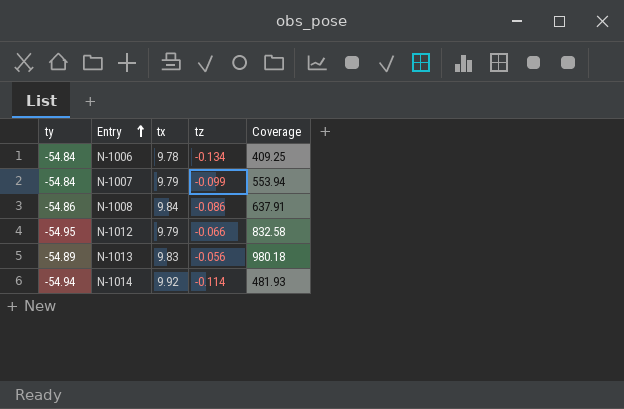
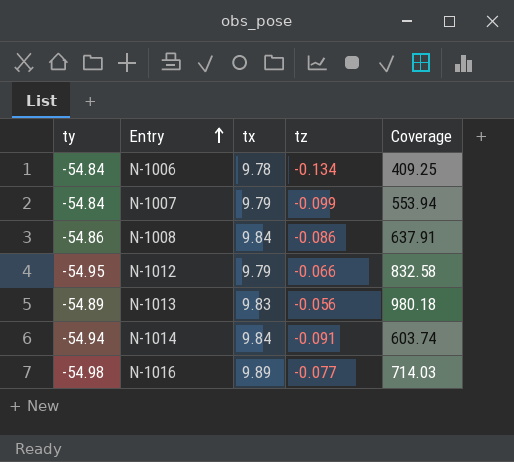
N-1014 | tx: 9.92 -> 9.84
N-1014 | tz: -0.114 -> -0.091
N-1014 | Coverage: 481.93 -> 603.74
row N-1016: none -> -54.98 | 9.89 | -0.077 | 714.03

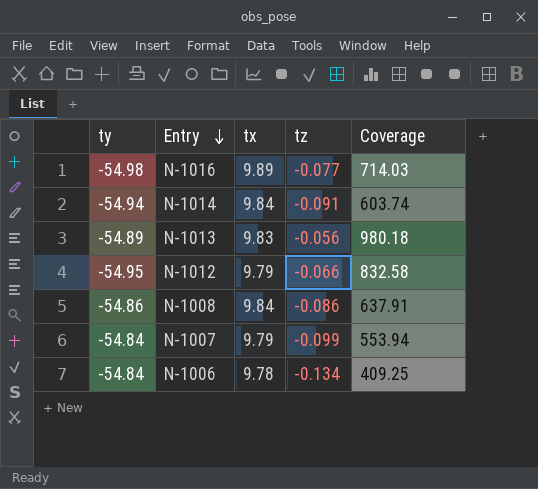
row order: Entry ascending -> Entry descending

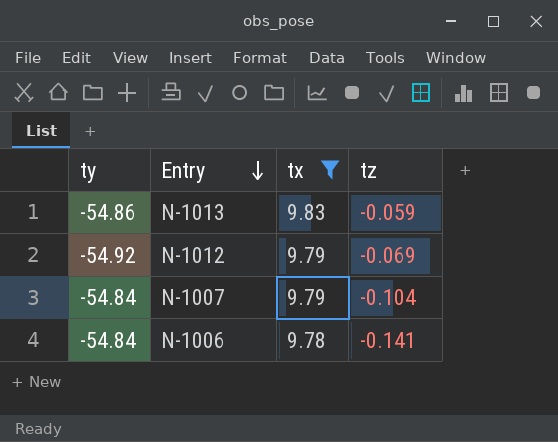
filter: none -> tx <= 9.83
column Coverage | formula: [ty] / [tz] -> none
N-1013 | ty: -54.89 -> -54.86
N-1013 | tz: -0.056 -> -0.059
N-1012 | ty: -54.95 -> -54.92
N-1012 | tz: -0.066 -> -0.069
N-1007 | tz: -0.099 -> -0.104
N-1006 | tz: -0.134 -> -0.141

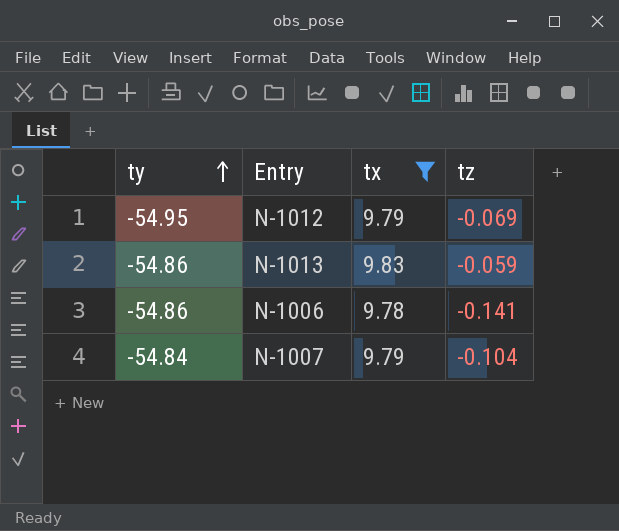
row order: Entry descending -> ty ascending
N-1012 | ty: -54.92 -> -54.95
N-1006 | ty: -54.84 -> -54.86

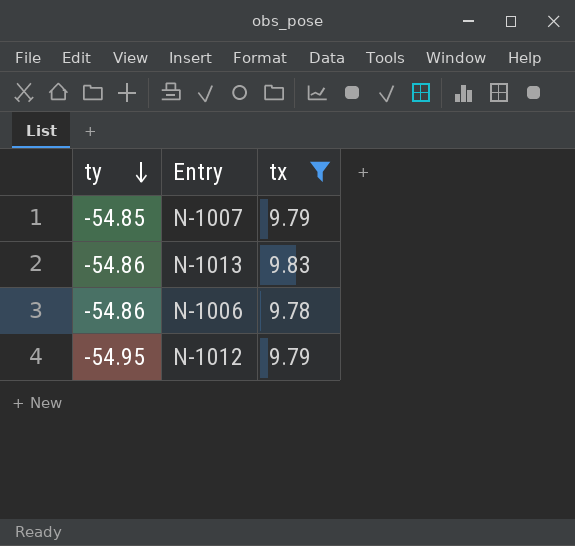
row order: ty ascending -> ty descending
column tz | position: 4 -> none
N-1007 | ty: -54.84 -> -54.85

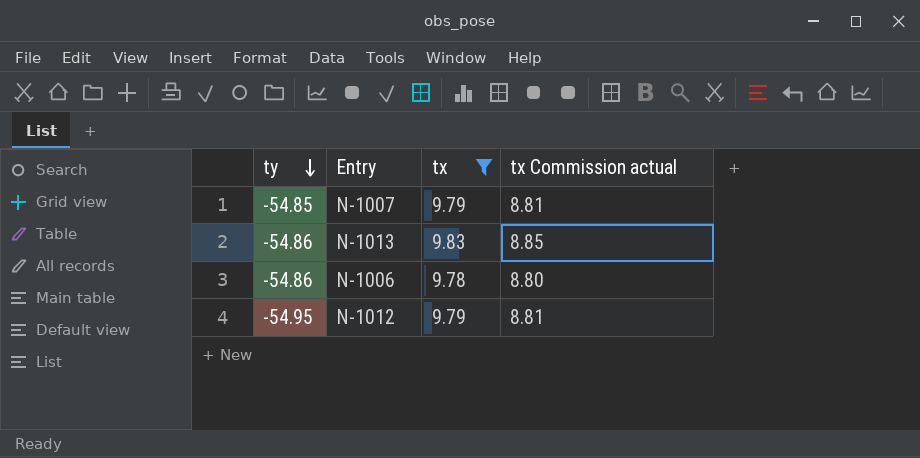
column tx Commission actual | formula: none -> [tx] * 0.9

